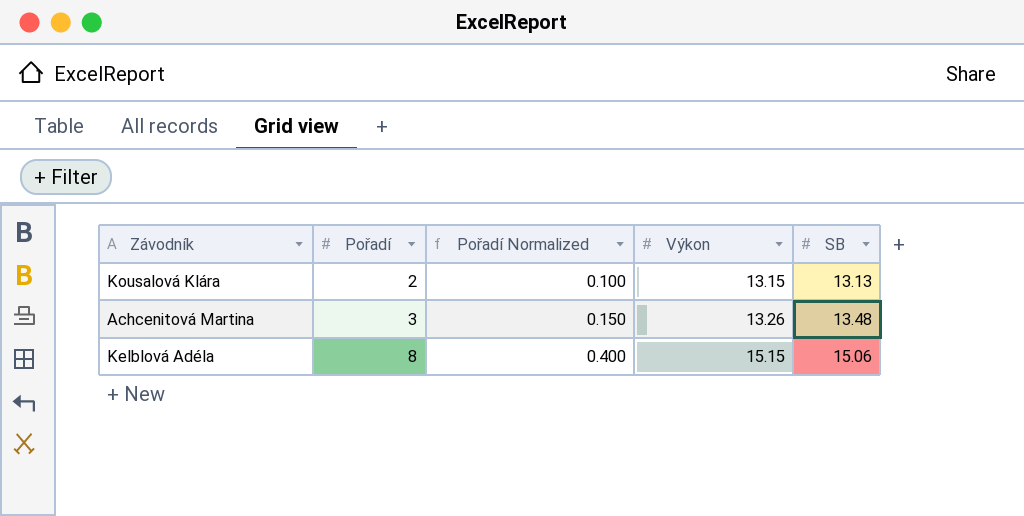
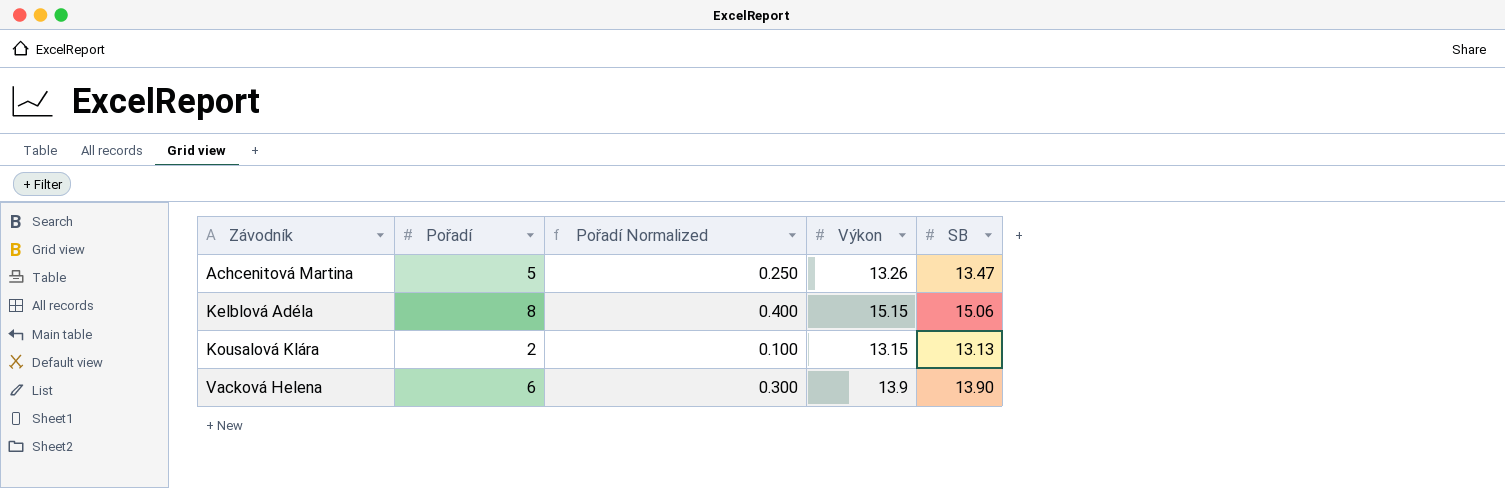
row order: Pořadí ascending -> Závodník ascending
Achcenitová Martina | Pořadí: 3 -> 5
Achcenitová Martina | Pořadí Normalized: 0.150 -> 0.250
Achcenitová Martina | SB: 13.48 -> 13.47
row Vacková Helena: none -> 6 | 0.300 | 13.9 | 13.90

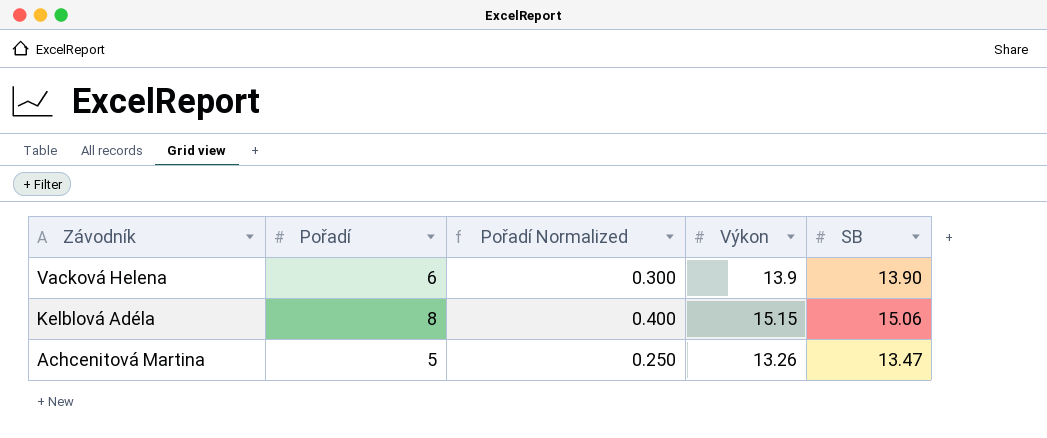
row order: Závodník ascending -> Závodník descending
row Kousalová Klára: 2 | 0.100 | 13.15 | 13.13 -> none

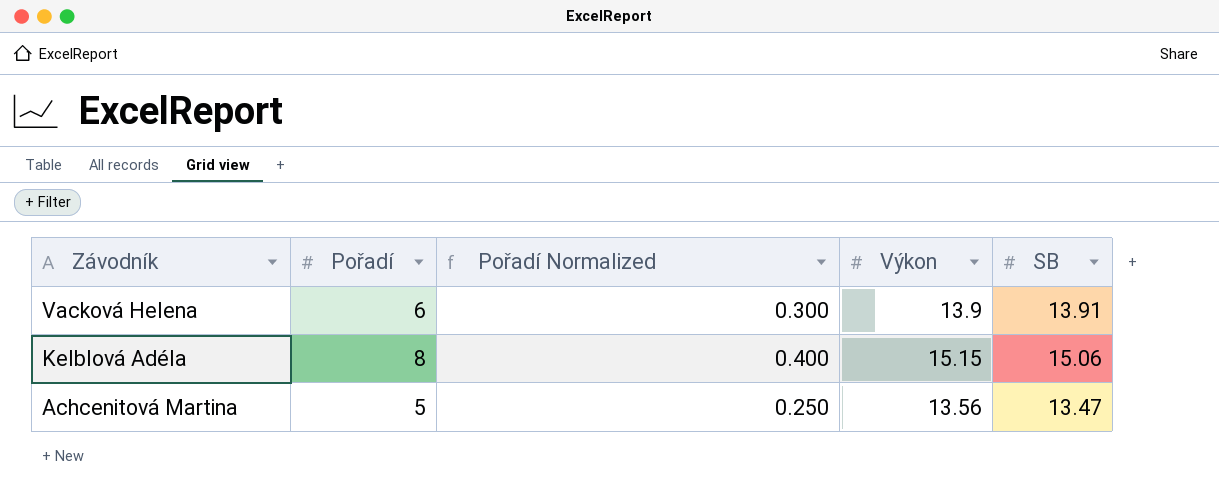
Vacková Helena | SB: 13.90 -> 13.91
Achcenitová Martina | Výkon: 13.26 -> 13.56

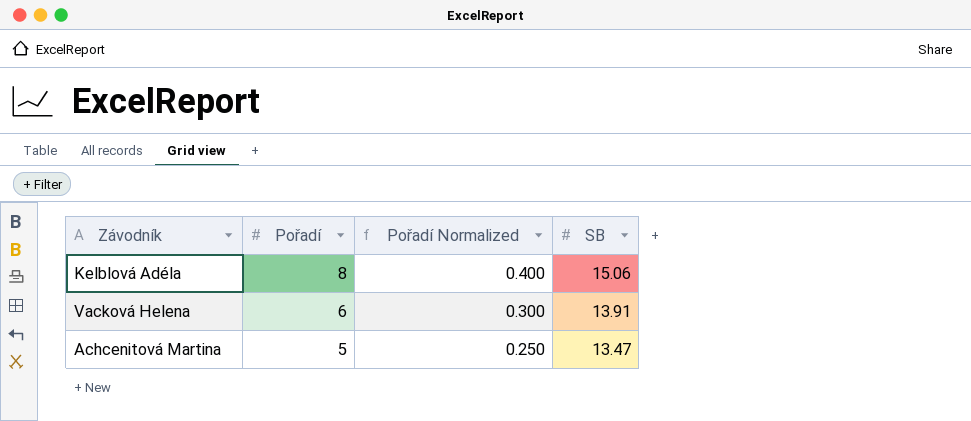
row order: Závodník descending -> Pořadí descending
column Výkon | position: 4 -> none

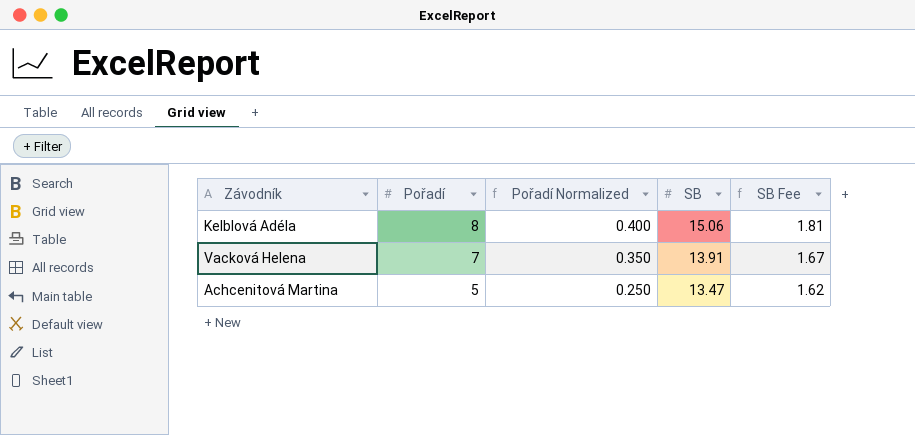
column SB Fee | formula: none -> [SB] * 0.12
Vacková Helena | Pořadí: 6 -> 7
Vacková Helena | Pořadí Normalized: 0.300 -> 0.350

